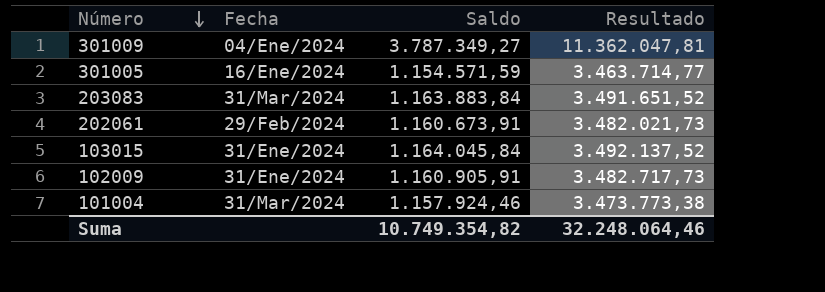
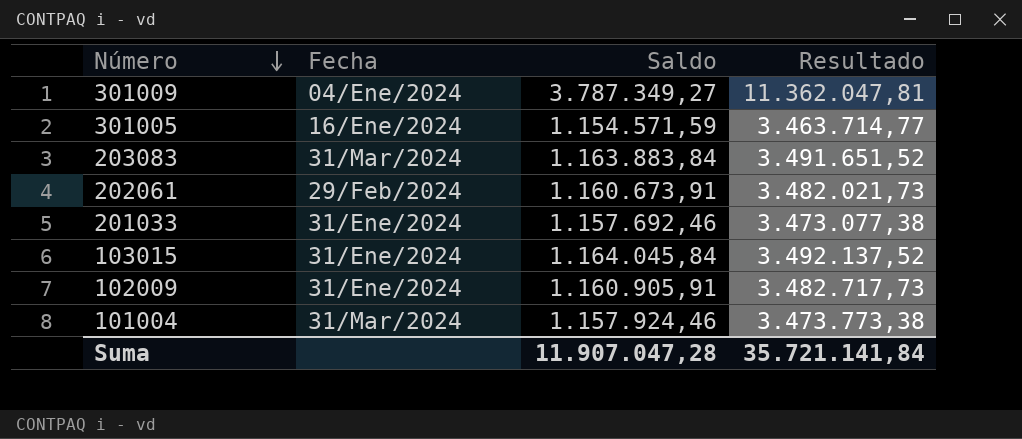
row 201033: none -> 31/Ene/2024 | 1.157.692,46 | 3.473.077,38
Suma | Saldo: 10.749.354,82 -> 11.907.047,28
Suma | Resultado: 32.248.064,46 -> 35.721.141,84

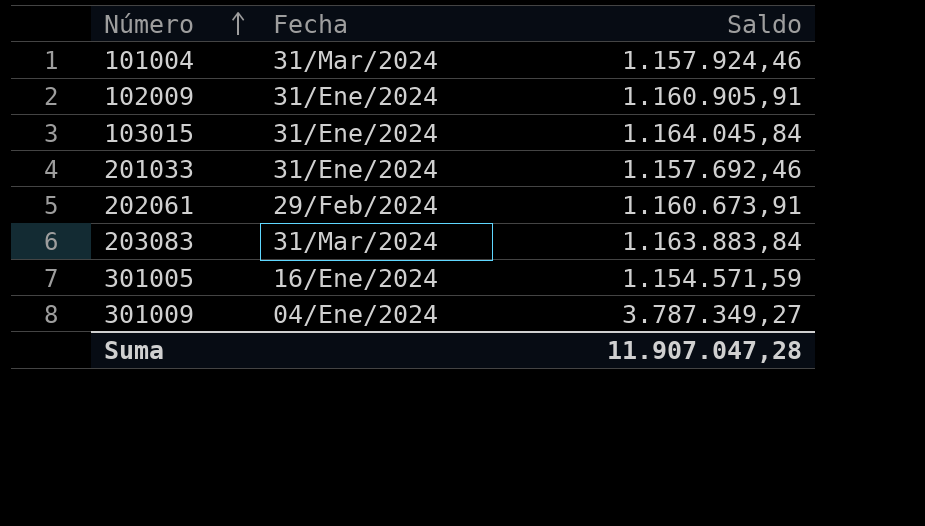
row order: Número descending -> Número ascending
column Resultado | formula: [Saldo] * 3 -> none

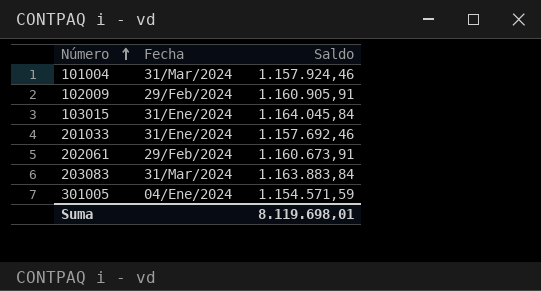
row 301009: 04/Ene/2024 | 3.787.349,27 -> none
102009 | Fecha: 31/Ene/2024 -> 29/Feb/2024
301005 | Fecha: 16/Ene/2024 -> 04/Ene/2024
Suma | Saldo: 11.907.047,28 -> 8.119.698,01

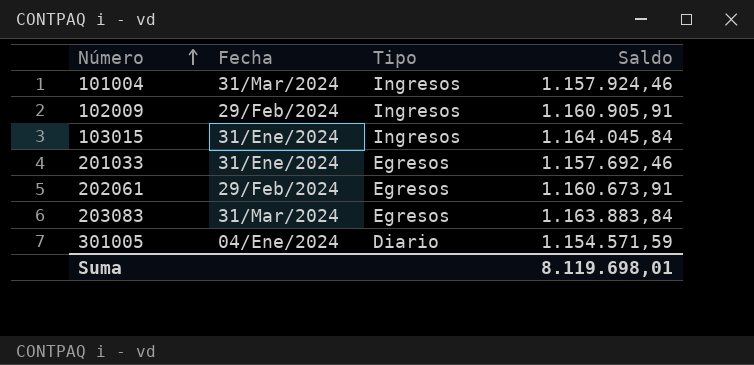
column Tipo | position: none -> 3

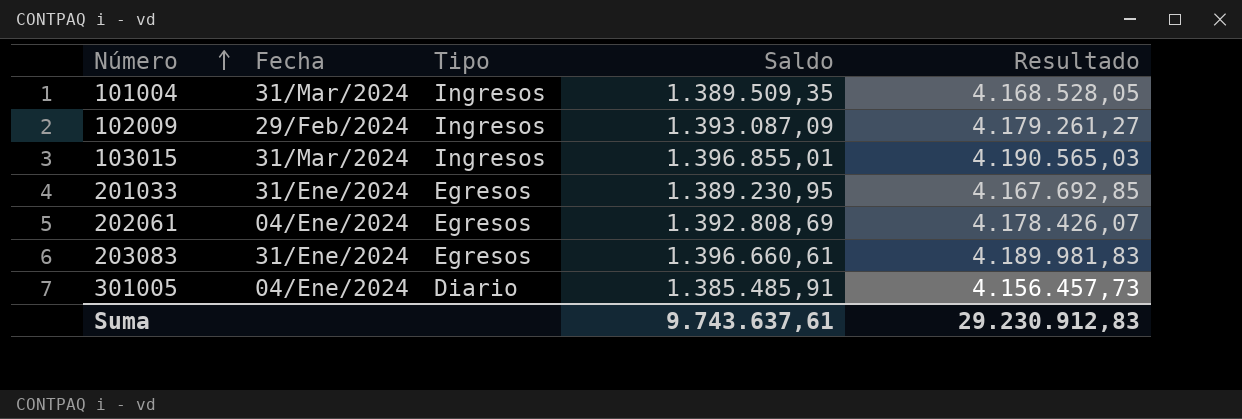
column Resultado | formula: none -> [Saldo] * 3
101004 | Saldo: 1.157.924,46 -> 1.389.509,35
102009 | Saldo: 1.160.905,91 -> 1.393.087,09
103015 | Fecha: 31/Ene/2024 -> 31/Mar/2024
103015 | Saldo: 1.164.045,84 -> 1.396.855,01
201033 | Saldo: 1.157.692,46 -> 1.389.230,95
202061 | Fecha: 29/Feb/2024 -> 04/Ene/2024
202061 | Saldo: 1.160.673,91 -> 1.392.808,69
203083 | Fecha: 31/Mar/2024 -> 31/Ene/2024
203083 | Saldo: 1.163.883,84 -> 1.396.660,61
301005 | Saldo: 1.154.571,59 -> 1.385.485,91
Suma | Saldo: 8.119.698,01 -> 9.743.637,61

